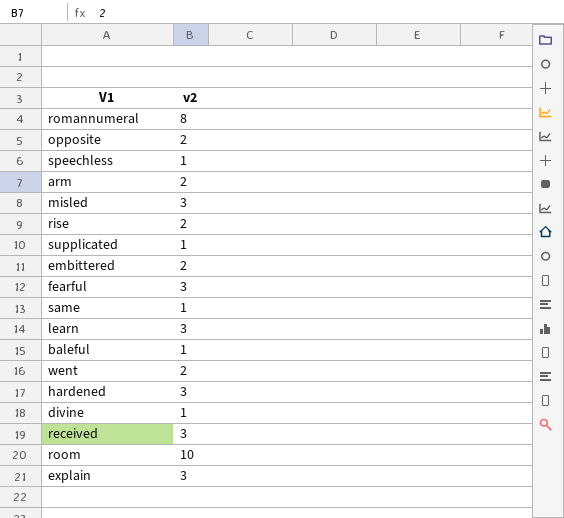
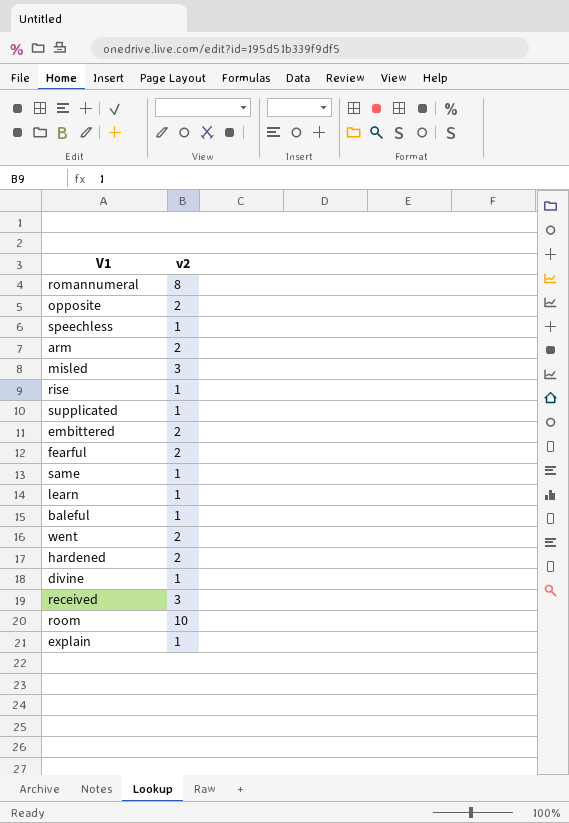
rise | v2: 2 -> 1
fearful | v2: 3 -> 2
learn | v2: 3 -> 1
hardened | v2: 3 -> 2
explain | v2: 3 -> 1

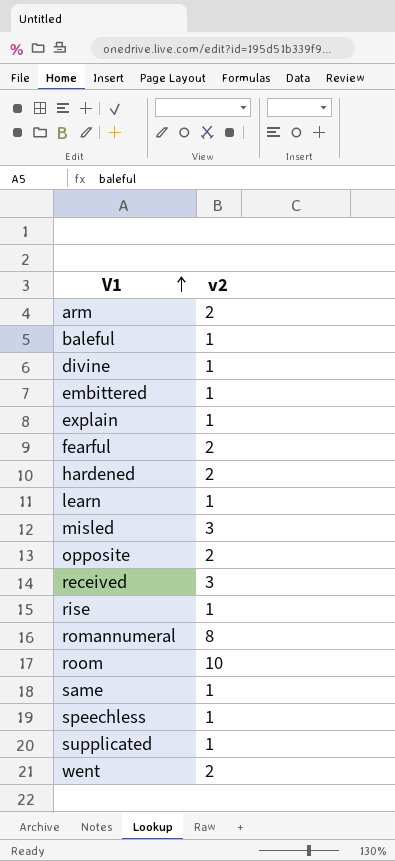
row order: none -> V1 ascending
embittered | v2: 2 -> 1

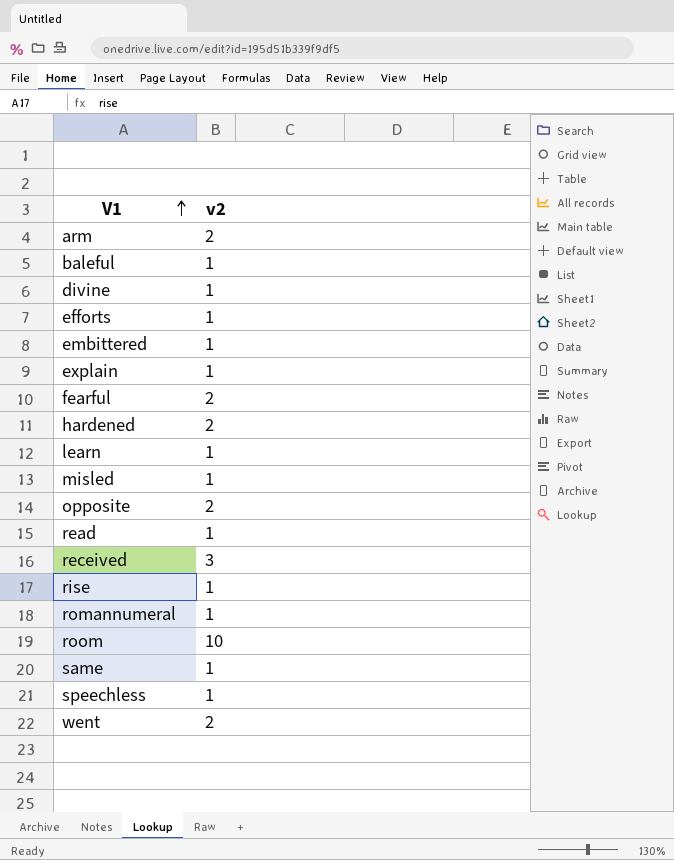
row supplicated: 1 -> none
row efforts: none -> 1
misled | v2: 3 -> 1
row read: none -> 1
romannumeral | v2: 8 -> 1

